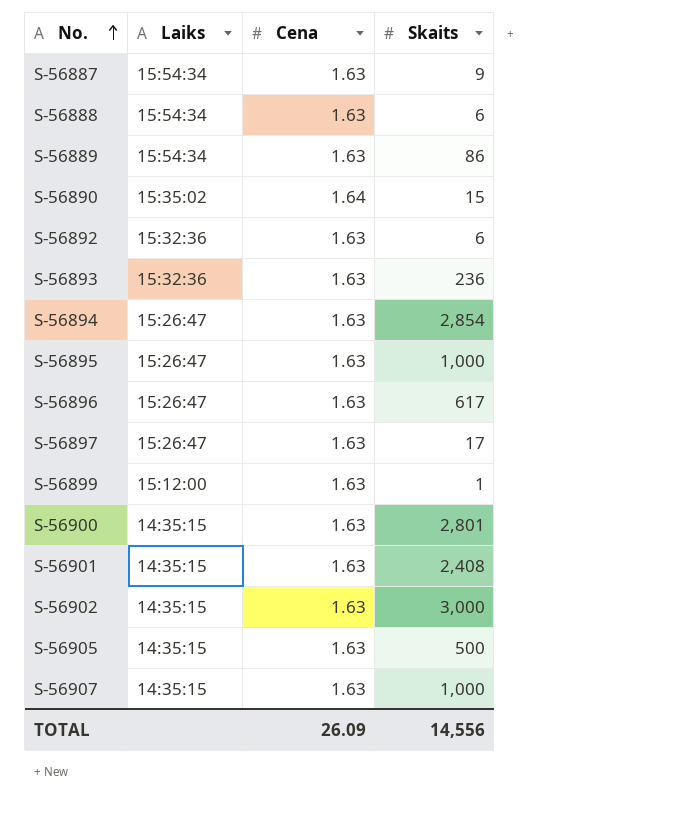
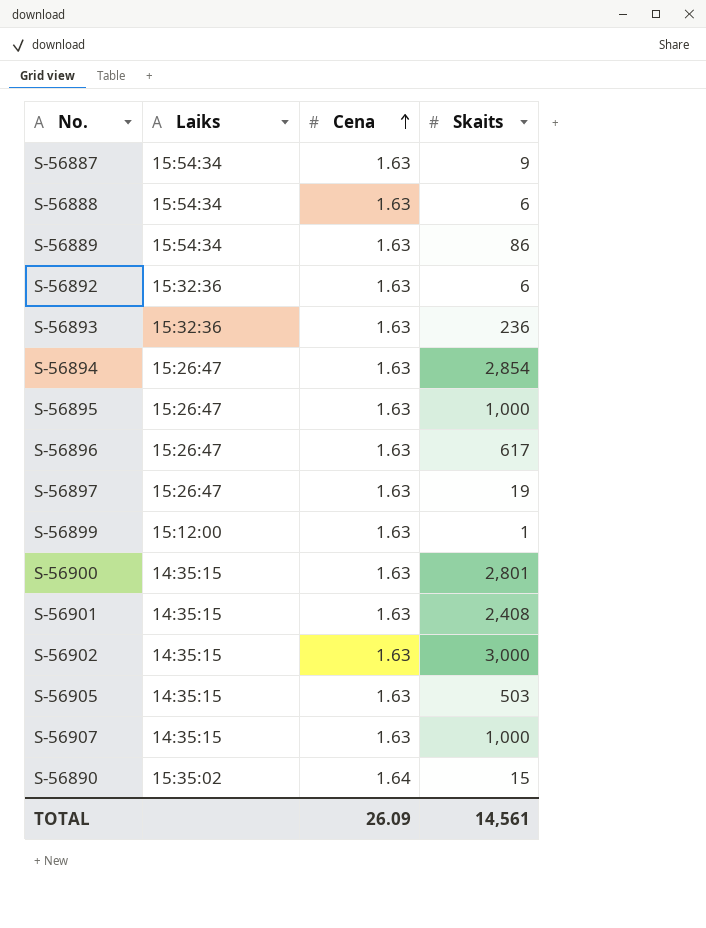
row order: No. ascending -> Cena ascending
S-56897 | Skaits: 17 -> 19
S-56905 | Skaits: 500 -> 503
TOTAL | Skaits: 14,556 -> 14,561

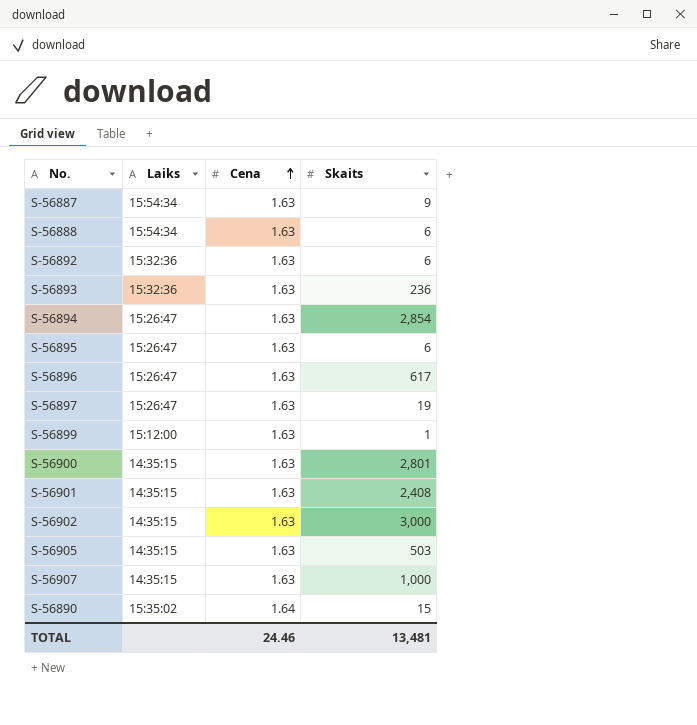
row S-56889: 15:54:34 | 1.63 | 86 -> none
S-56895 | Skaits: 1,000 -> 6
TOTAL | Cena: 26.09 -> 24.46
TOTAL | Skaits: 14,561 -> 13,481

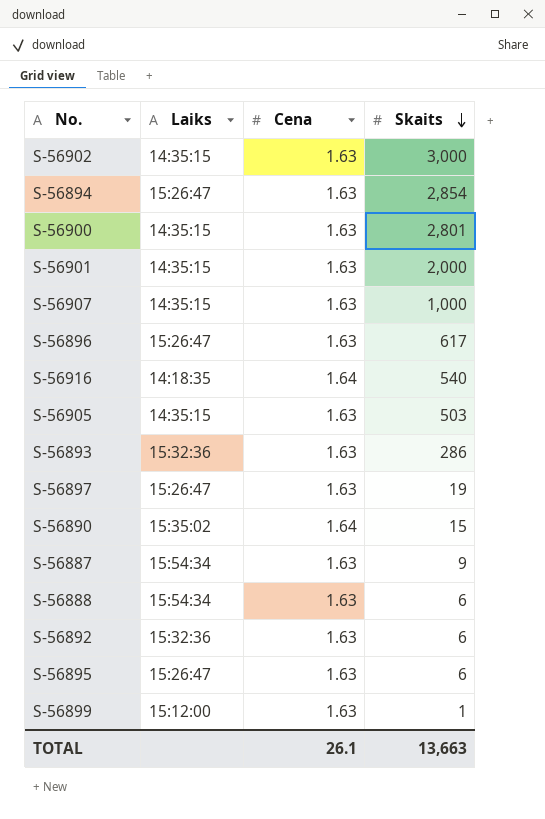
row order: Cena ascending -> Skaits descending
S-56901 | Skaits: 2,408 -> 2,000
row S-56916: none -> 14:18:35 | 1.64 | 540
S-56893 | Skaits: 236 -> 286
TOTAL | Cena: 24.46 -> 26.1
TOTAL | Skaits: 13,481 -> 13,663

